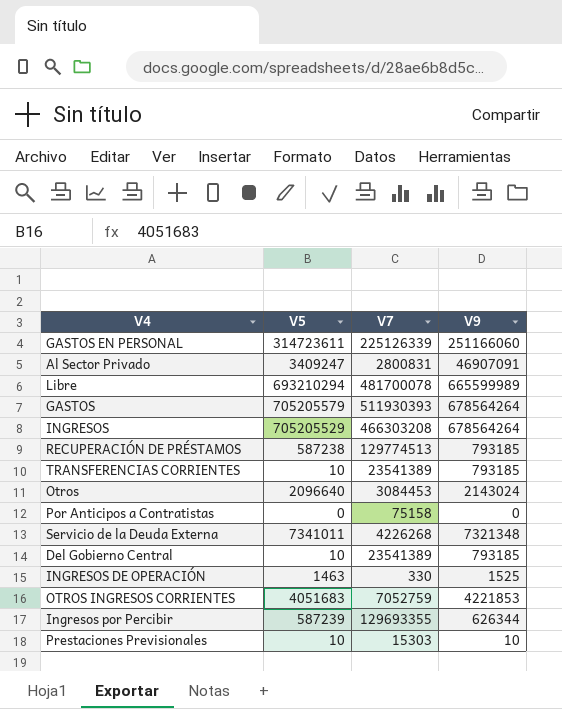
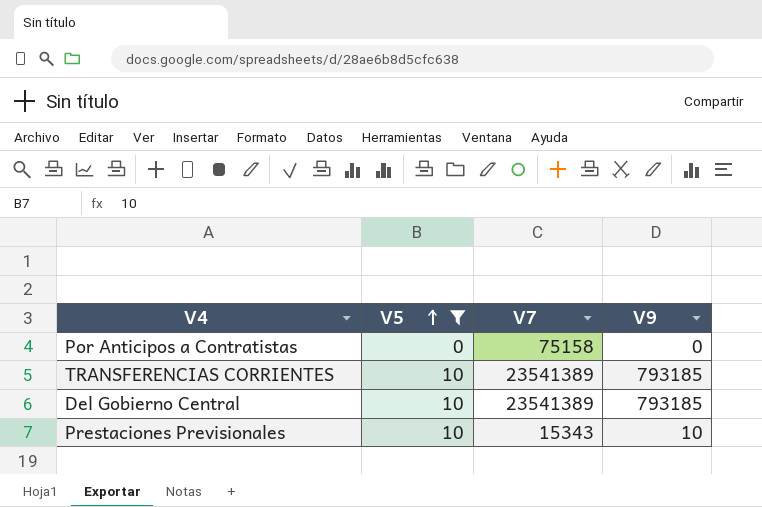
filter: none -> V5 <= 10
row order: none -> V5 ascending
Prestaciones Previsionales | V7: 15303 -> 15343

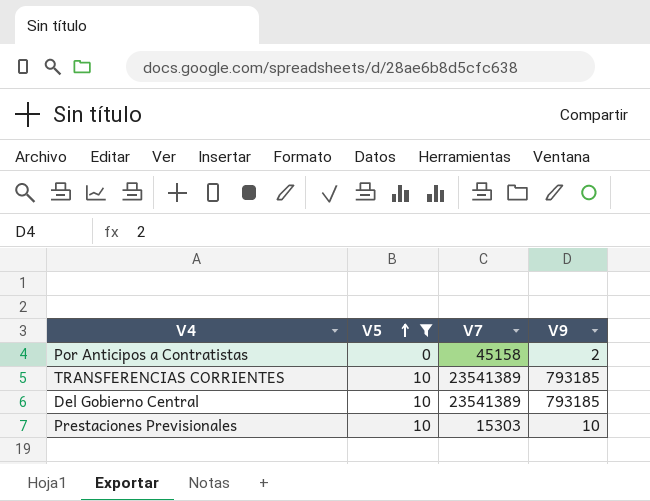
Por Anticipos a Contratistas | V7: 75158 -> 45158
Por Anticipos a Contratistas | V9: 0 -> 2
Prestaciones Previsionales | V7: 15343 -> 15303

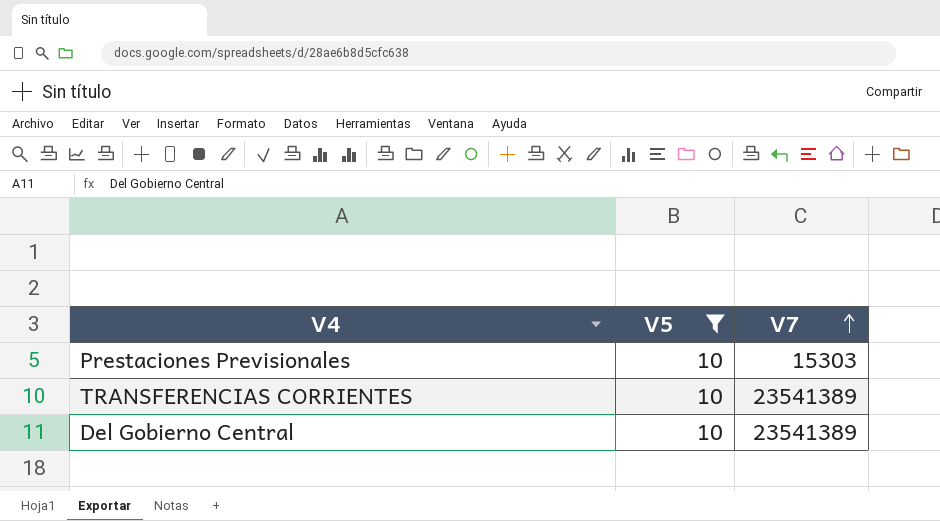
row order: V5 ascending -> V7 ascending
column V9 | position: 4 -> none
row Por Anticipos a Contratistas: 0 | 45158 | 2 -> none

